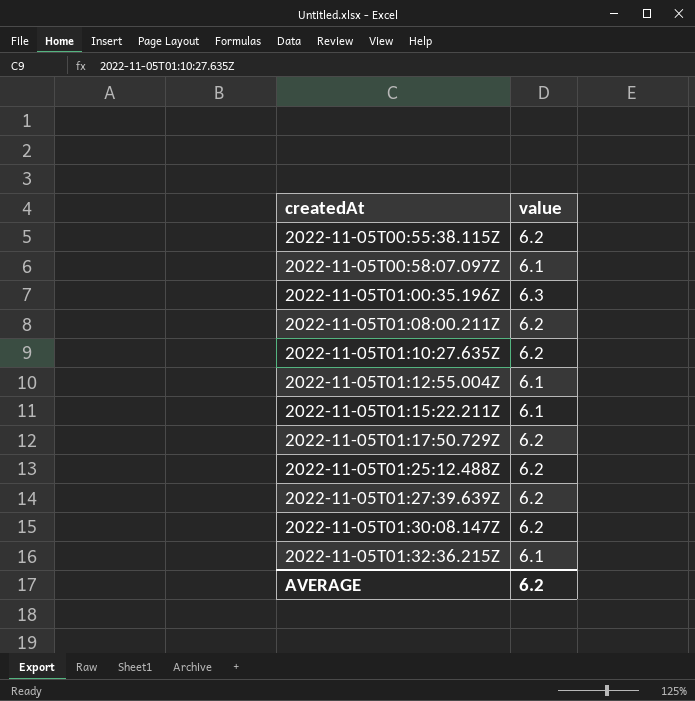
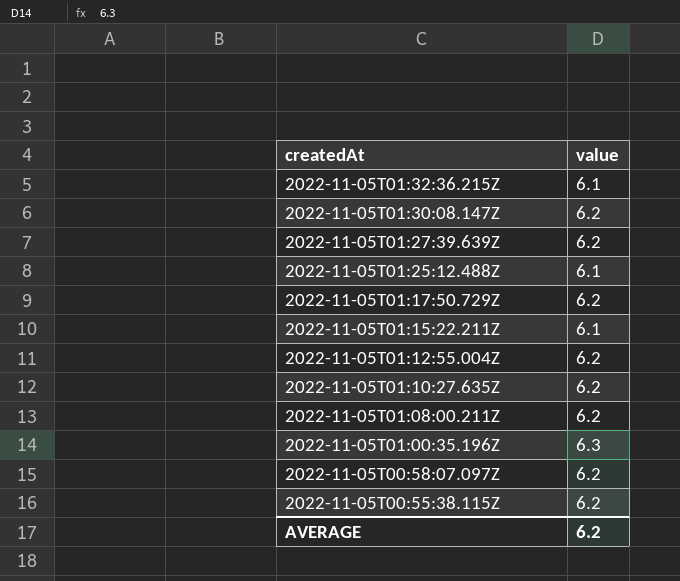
row order: createdAt ascending -> createdAt descending
2022-11-05T01:25:12.488Z | value: 6.2 -> 6.1
2022-11-05T01:12:55.004Z | value: 6.1 -> 6.2
2022-11-05T00:58:07.097Z | value: 6.1 -> 6.2

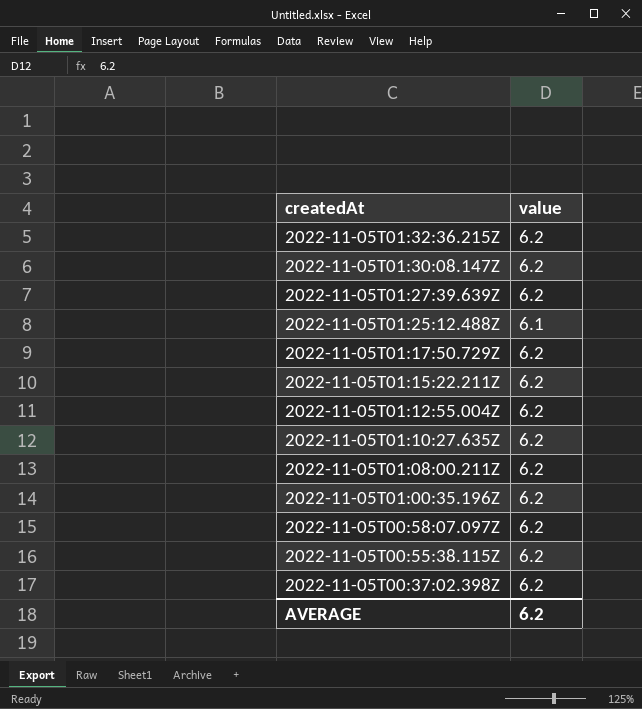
2022-11-05T01:32:36.215Z | value: 6.1 -> 6.2
2022-11-05T01:15:22.211Z | value: 6.1 -> 6.2
2022-11-05T01:00:35.196Z | value: 6.3 -> 6.2
row 2022-11-05T00:37:02.398Z: none -> 6.2

